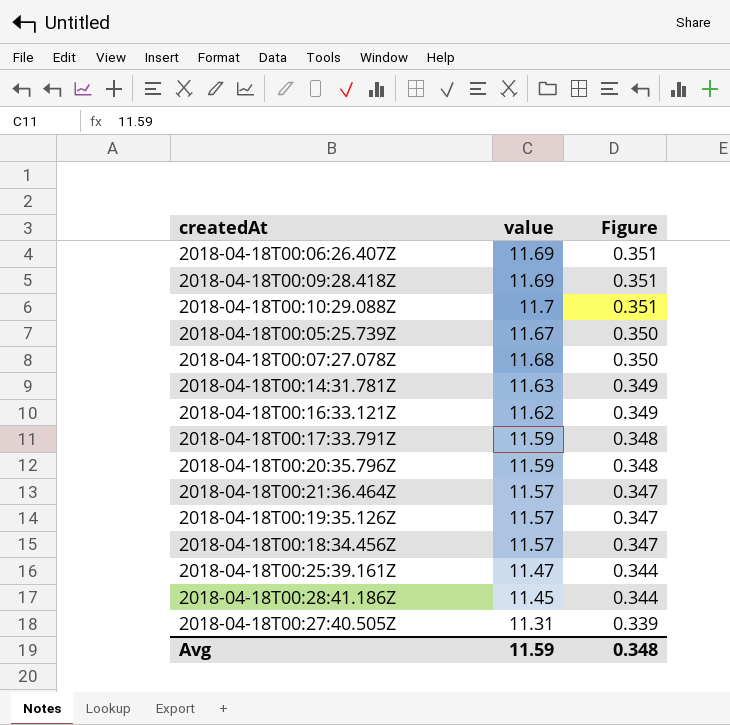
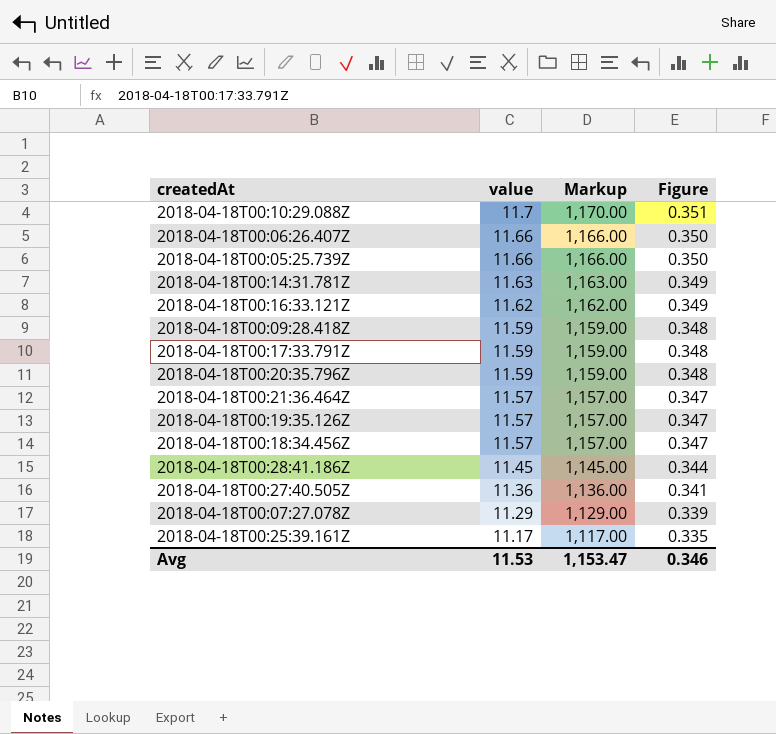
row order: Figure descending -> value descending
column Markup | formula: none -> [value] * 100
2018-04-18T00:06:26.407Z | value: 11.69 -> 11.66
2018-04-18T00:06:26.407Z | Figure: 0.351 -> 0.350
2018-04-18T00:05:25.739Z | value: 11.67 -> 11.66
2018-04-18T00:09:28.418Z | value: 11.69 -> 11.59
2018-04-18T00:09:28.418Z | Figure: 0.351 -> 0.348
2018-04-18T00:27:40.505Z | value: 11.31 -> 11.36
2018-04-18T00:27:40.505Z | Figure: 0.339 -> 0.341
2018-04-18T00:07:27.078Z | value: 11.68 -> 11.29
2018-04-18T00:07:27.078Z | Figure: 0.350 -> 0.339
2018-04-18T00:25:39.161Z | value: 11.47 -> 11.17
2018-04-18T00:25:39.161Z | Figure: 0.344 -> 0.335
Avg | value: 11.59 -> 11.53
Avg | Figure: 0.348 -> 0.346

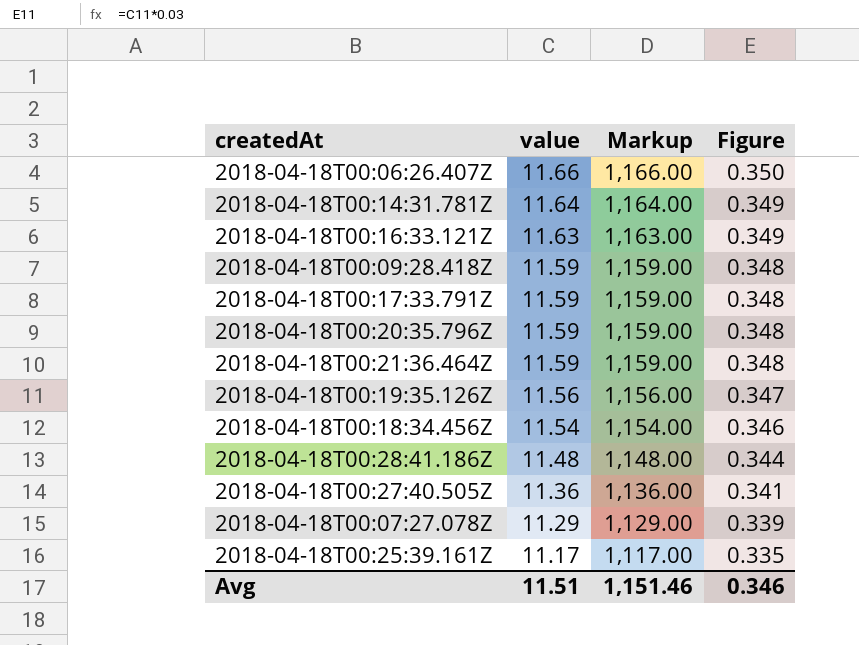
row 2018-04-18T00:10:29.088Z: 11.7 | 1,170.00 | 0.351 -> none
row 2018-04-18T00:05:25.739Z: 11.66 | 1,166.00 | 0.350 -> none
2018-04-18T00:14:31.781Z | value: 11.63 -> 11.64
2018-04-18T00:14:31.781Z | Markup: 1,163.00 -> 1,164.00
2018-04-18T00:16:33.121Z | value: 11.62 -> 11.63
2018-04-18T00:16:33.121Z | Markup: 1,162.00 -> 1,163.00
2018-04-18T00:21:36.464Z | value: 11.57 -> 11.59
2018-04-18T00:21:36.464Z | Markup: 1,157.00 -> 1,159.00
2018-04-18T00:21:36.464Z | Figure: 0.347 -> 0.348
2018-04-18T00:19:35.126Z | value: 11.57 -> 11.56
2018-04-18T00:19:35.126Z | Markup: 1,157.00 -> 1,156.00
2018-04-18T00:18:34.456Z | value: 11.57 -> 11.54
2018-04-18T00:18:34.456Z | Markup: 1,157.00 -> 1,154.00
2018-04-18T00:18:34.456Z | Figure: 0.347 -> 0.346
2018-04-18T00:28:41.186Z | value: 11.45 -> 11.48
2018-04-18T00:28:41.186Z | Markup: 1,145.00 -> 1,148.00
Avg | value: 11.53 -> 11.51
Avg | Markup: 1,153.47 -> 1,151.46

